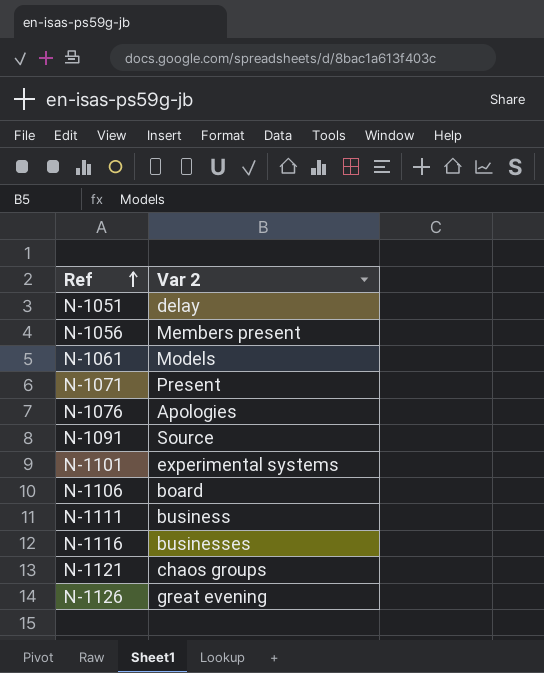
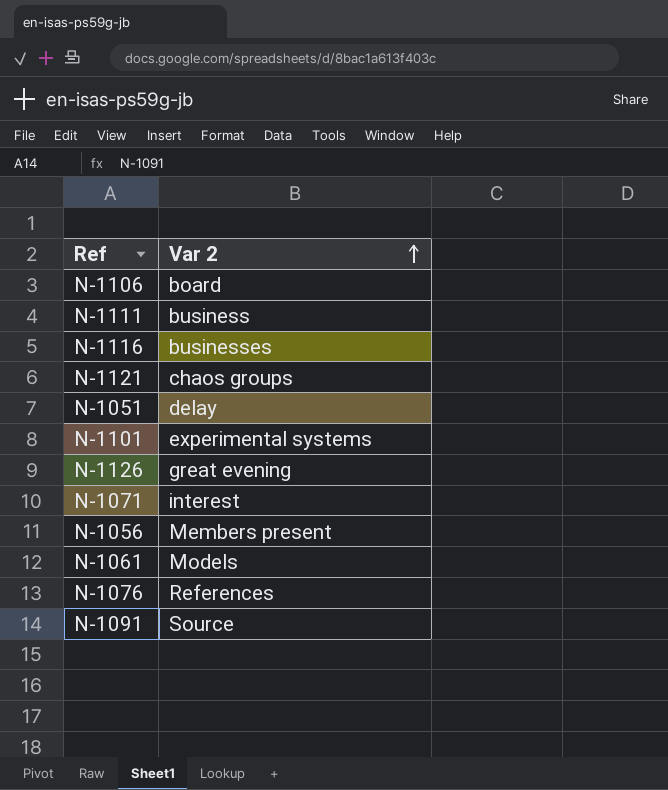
row order: Ref ascending -> Var 2 ascending
N-1071 | Var 2: Present -> interest
N-1076 | Var 2: Apologies -> References

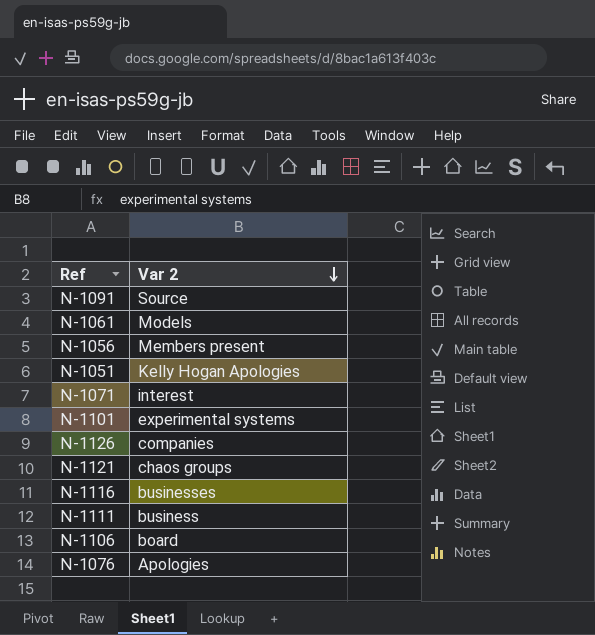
row order: Var 2 ascending -> Var 2 descending
N-1051 | Var 2: delay -> Kelly Hogan Apologies
N-1126 | Var 2: great evening -> companies
N-1076 | Var 2: References -> Apologies

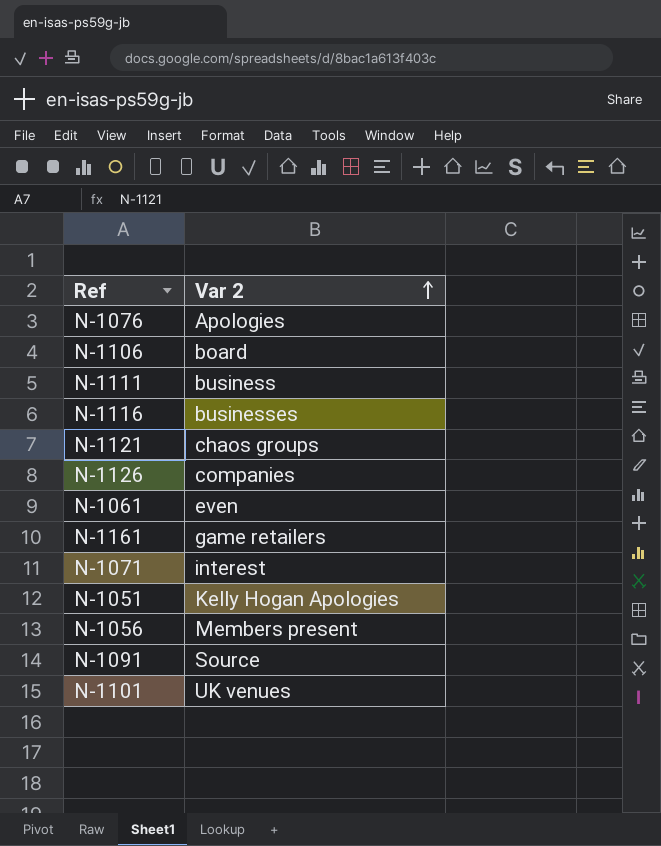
row order: Var 2 descending -> Var 2 ascending
N-1061 | Var 2: Models -> even
row N-1161: none -> game retailers
N-1101 | Var 2: experimental systems -> UK venues

